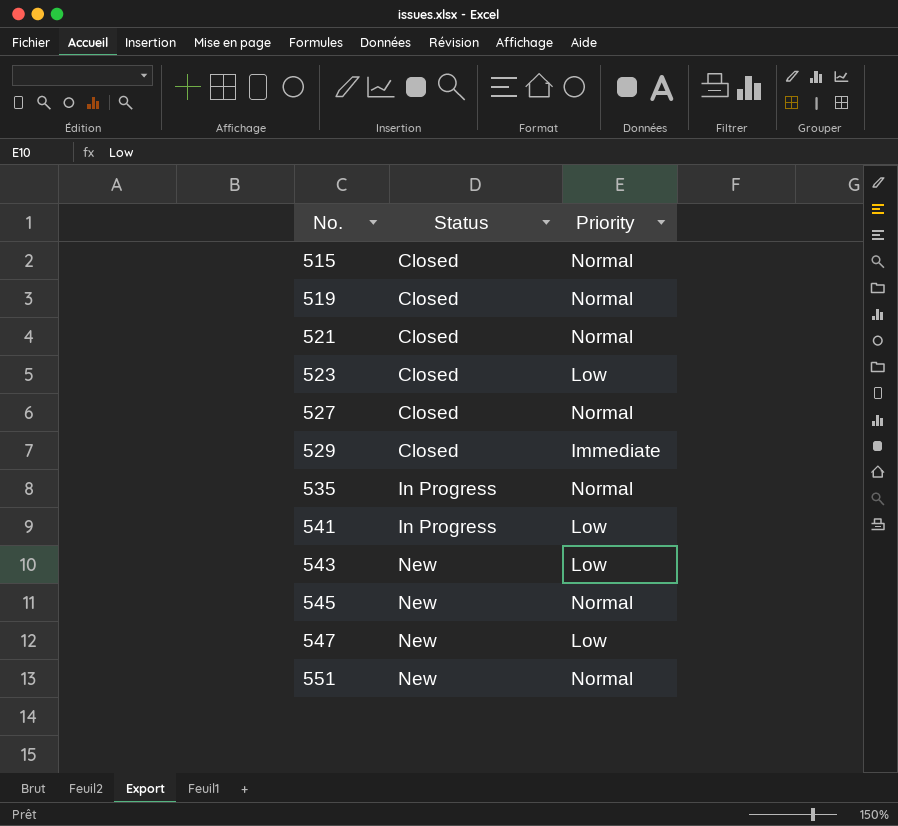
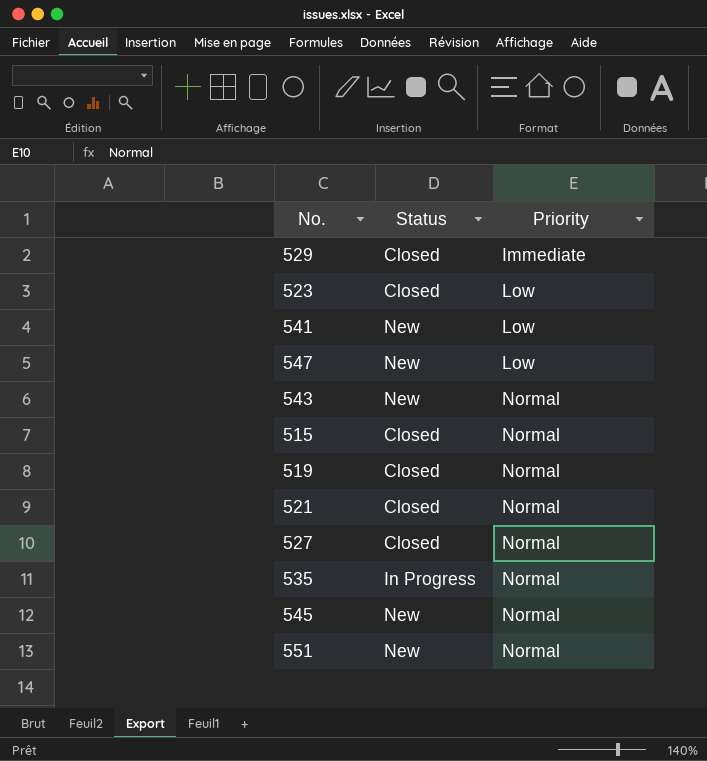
row order: No. ascending -> Priority ascending
541 | Status: In Progress -> New
543 | Priority: Low -> Normal

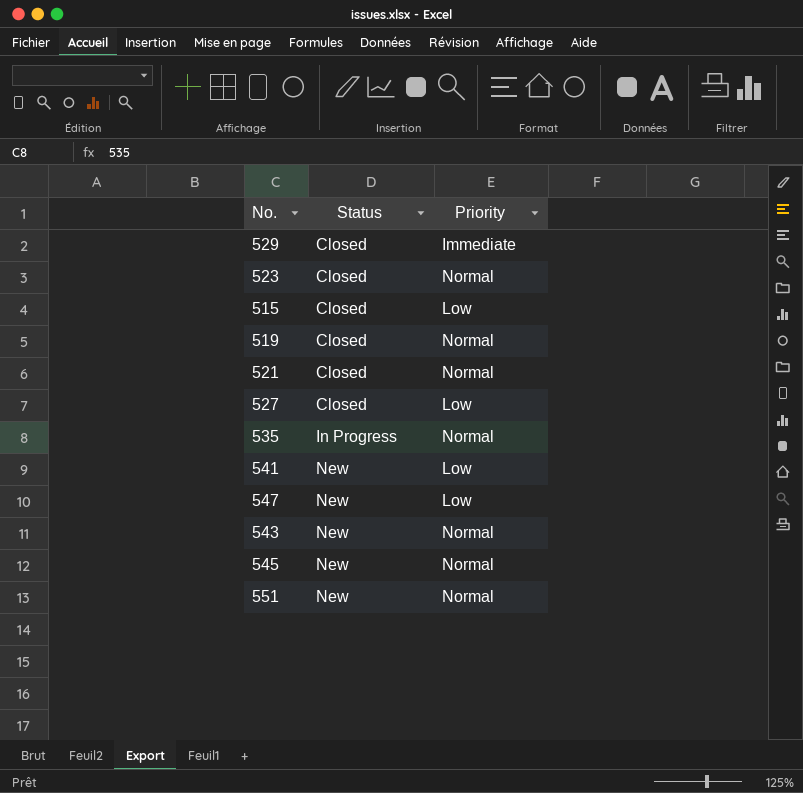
row order: Priority ascending -> Status ascending
523 | Priority: Low -> Normal
515 | Priority: Normal -> Low
527 | Priority: Normal -> Low

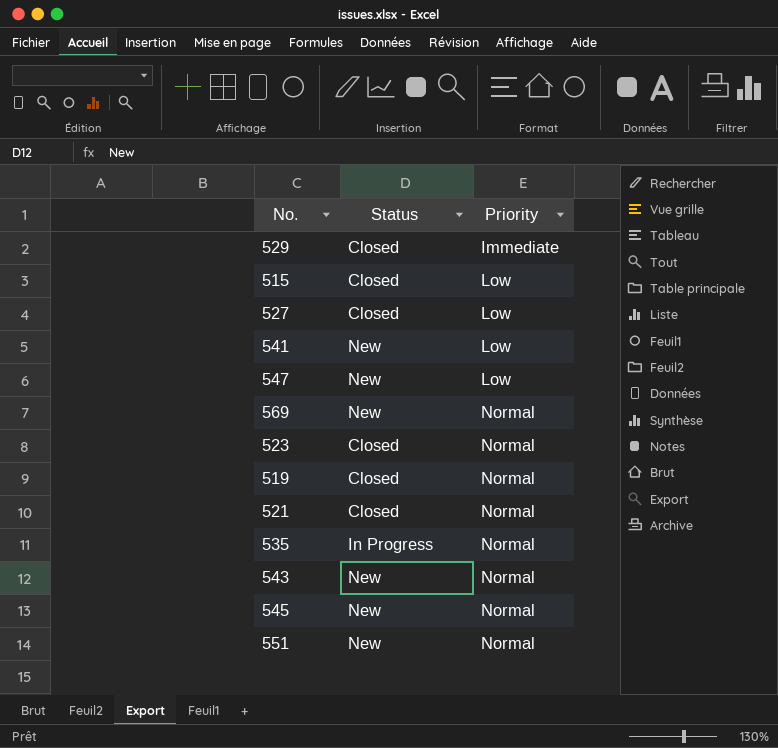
row order: Status ascending -> Priority ascending
row 569: none -> New | Normal

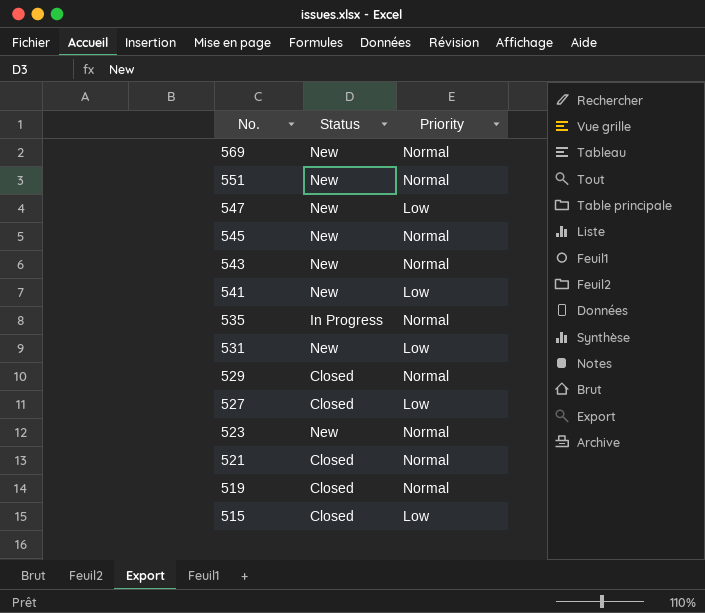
row order: Priority ascending -> No. descending
row 531: none -> New | Low
529 | Priority: Immediate -> Normal
523 | Status: Closed -> New

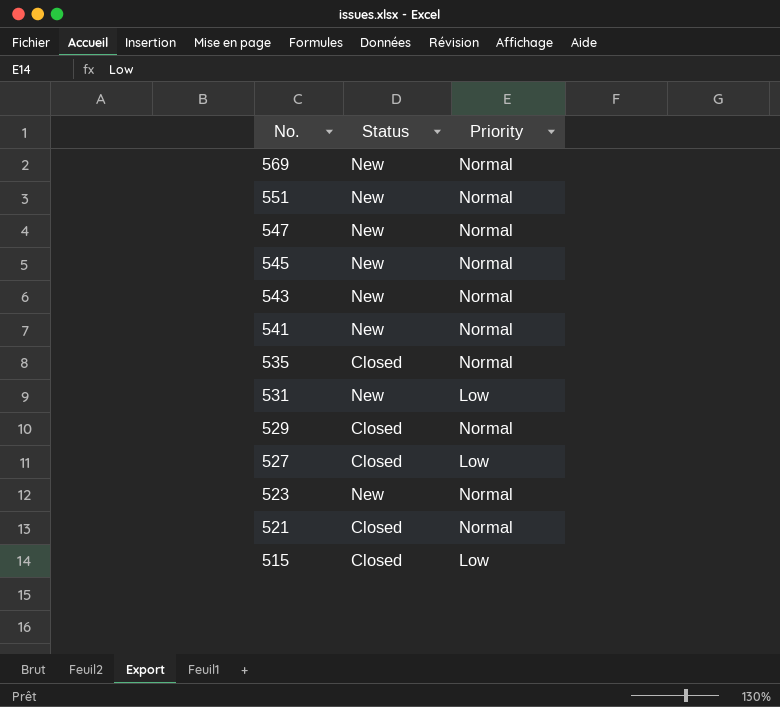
row 519: Closed | Normal -> none
547 | Priority: Low -> Normal
541 | Priority: Low -> Normal
535 | Status: In Progress -> Closed

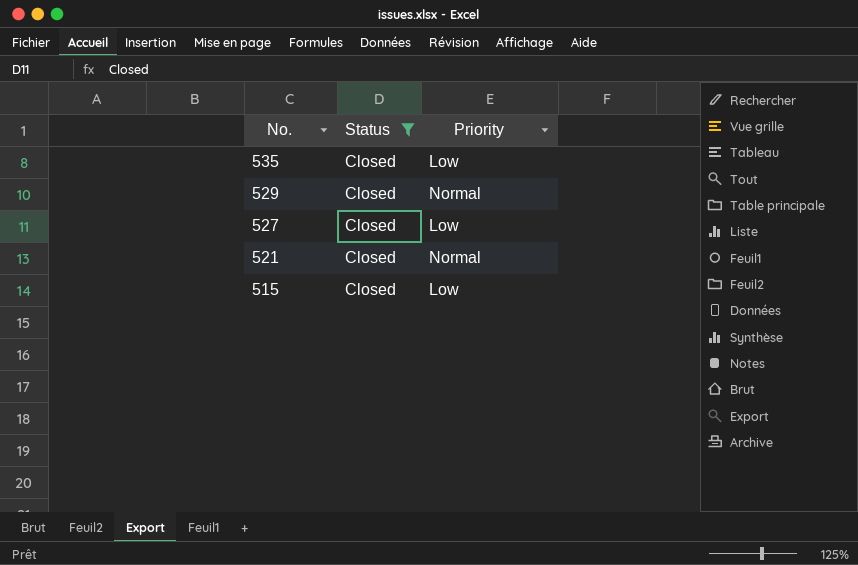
filter: none -> Status = Closed
535 | Priority: Normal -> Low

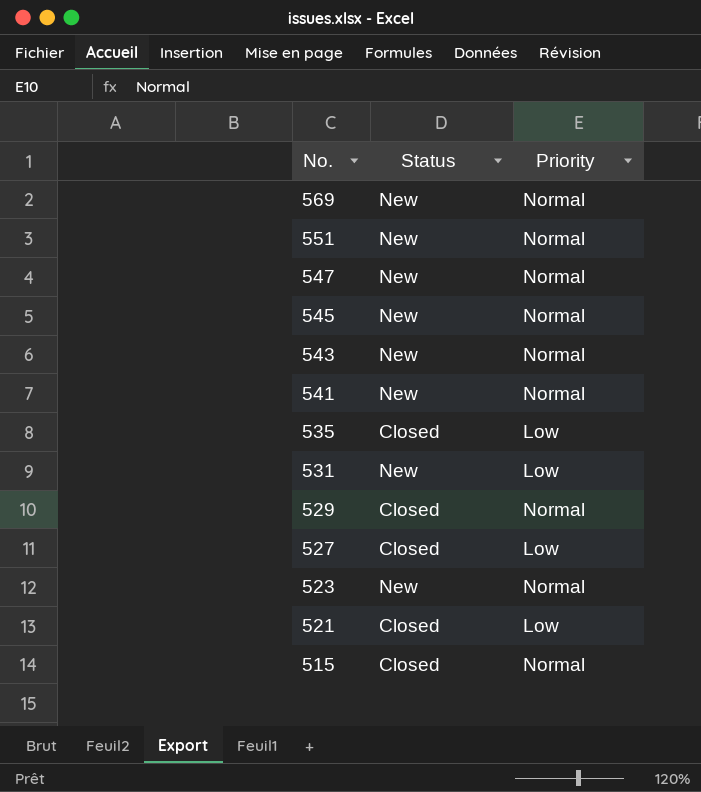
filter: Status = Closed -> none
521 | Priority: Normal -> Low
515 | Priority: Low -> Normal

